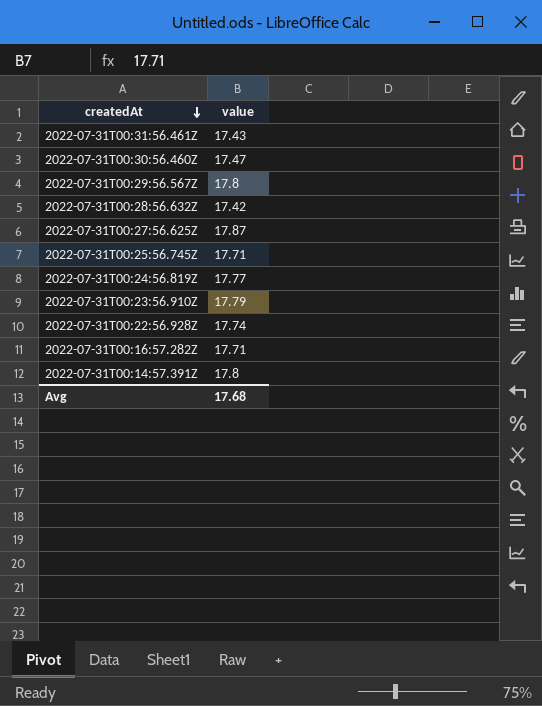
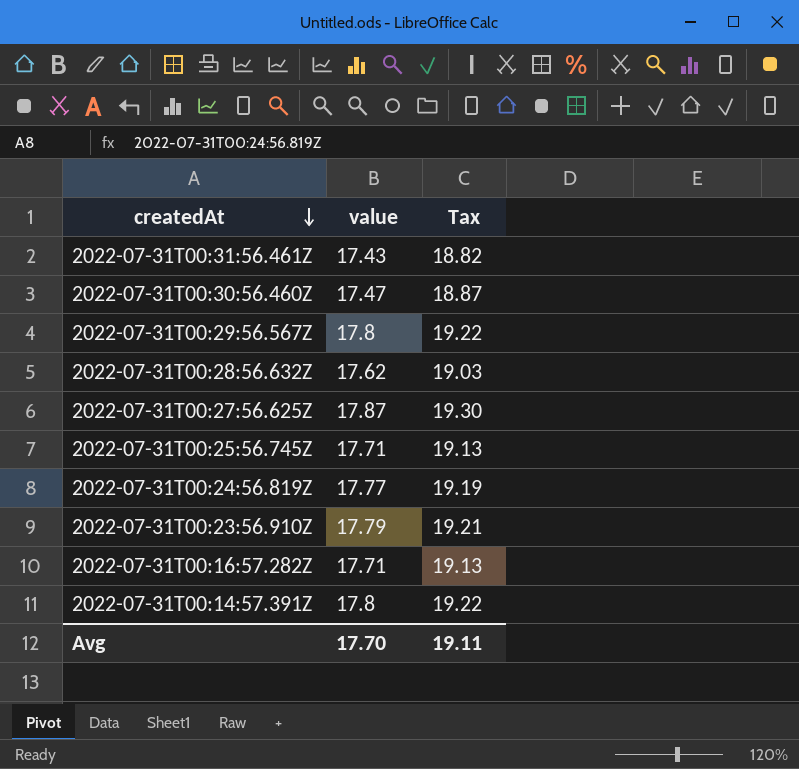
column Tax | formula: none -> [value] * 1.08
row 2022-07-31T00:22:56.928Z: 17.74 -> none
2022-07-31T00:28:56.632Z | value: 17.42 -> 17.62
Avg | value: 17.68 -> 17.70

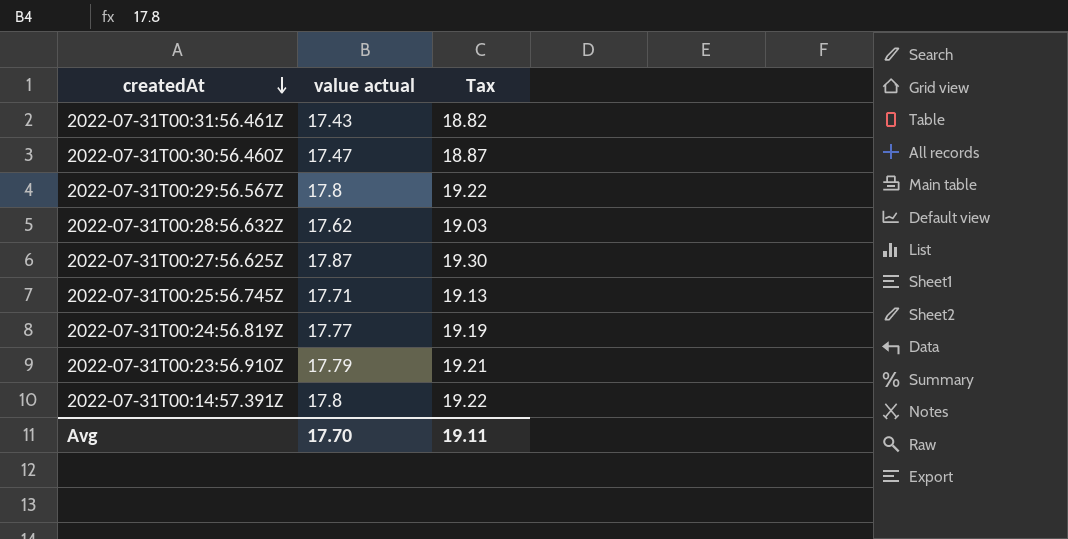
column name: value -> value actual
row 2022-07-31T00:16:57.282Z: 17.71 | 19.13 -> none

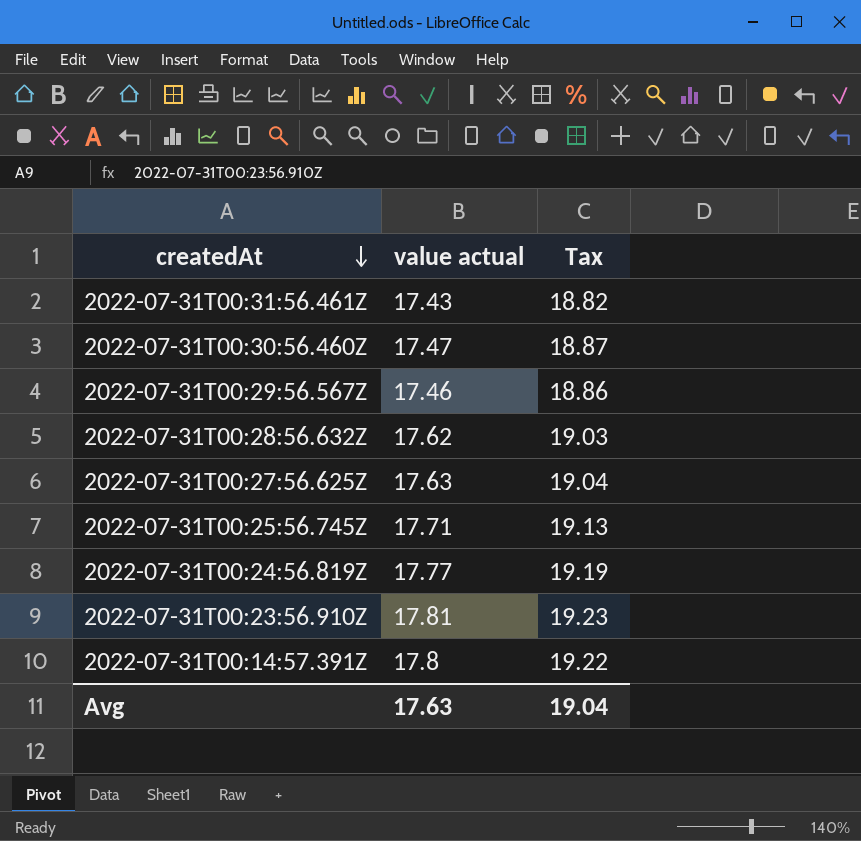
2022-07-31T00:29:56.567Z | value actual: 17.8 -> 17.46
2022-07-31T00:29:56.567Z | Tax: 19.22 -> 18.86
2022-07-31T00:27:56.625Z | value actual: 17.87 -> 17.63
2022-07-31T00:27:56.625Z | Tax: 19.30 -> 19.04
2022-07-31T00:23:56.910Z | value actual: 17.79 -> 17.81
2022-07-31T00:23:56.910Z | Tax: 19.21 -> 19.23
Avg | value actual: 17.70 -> 17.63
Avg | Tax: 19.11 -> 19.04

